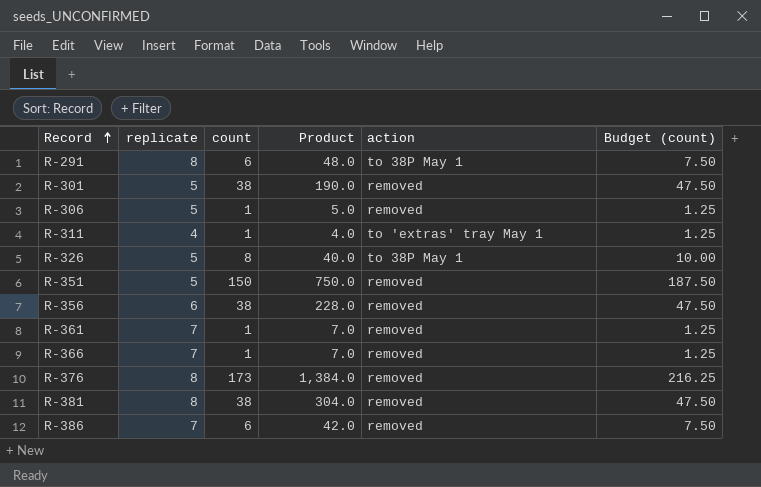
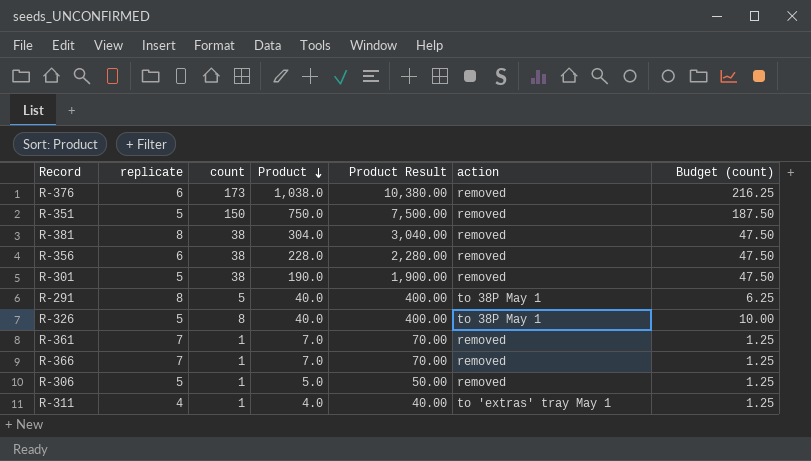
row order: Record ascending -> Product descending
column Product Result | formula: none -> [Product] * 10
row R-386: 7 | 6 | 42.0 | removed | 7.50 -> none
R-376 | replicate: 8 -> 6
R-376 | Product: 1,384.0 -> 1,038.0
R-291 | count: 6 -> 5
R-291 | Product: 48.0 -> 40.0
R-291 | Budget (count): 7.50 -> 6.25

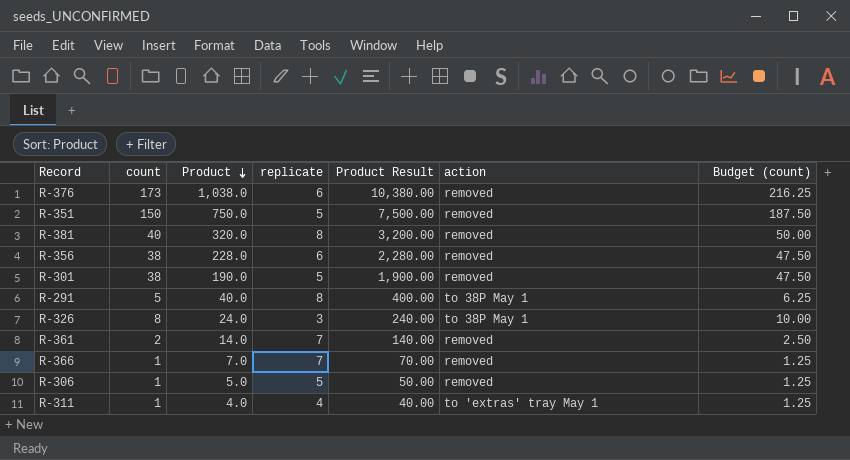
column replicate | position: 2 -> 4
R-381 | count: 38 -> 40
R-381 | Product: 304.0 -> 320.0
R-381 | Product Result: 3,040.00 -> 3,200.00
R-381 | Budget (count): 47.50 -> 50.00
R-326 | Product: 40.0 -> 24.0
R-326 | replicate: 5 -> 3
R-326 | Product Result: 400.00 -> 240.00
R-361 | count: 1 -> 2
R-361 | Product: 7.0 -> 14.0
R-361 | Product Result: 70.00 -> 140.00
R-361 | Budget (count): 1.25 -> 2.50

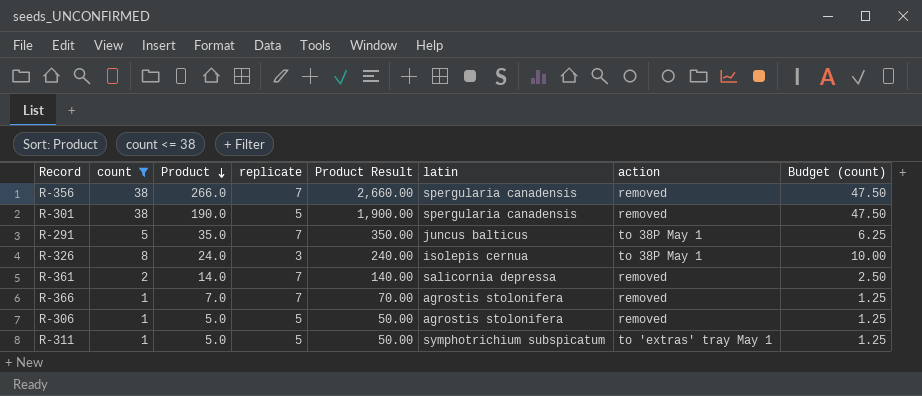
filter: none -> count <= 38
column latin | position: none -> 6
R-356 | Product: 228.0 -> 266.0
R-356 | replicate: 6 -> 7
R-356 | Product Result: 2,280.00 -> 2,660.00
R-291 | Product: 40.0 -> 35.0
R-291 | replicate: 8 -> 7
R-291 | Product Result: 400.00 -> 350.00
R-311 | Product: 4.0 -> 5.0
R-311 | replicate: 4 -> 5
R-311 | Product Result: 40.00 -> 50.00

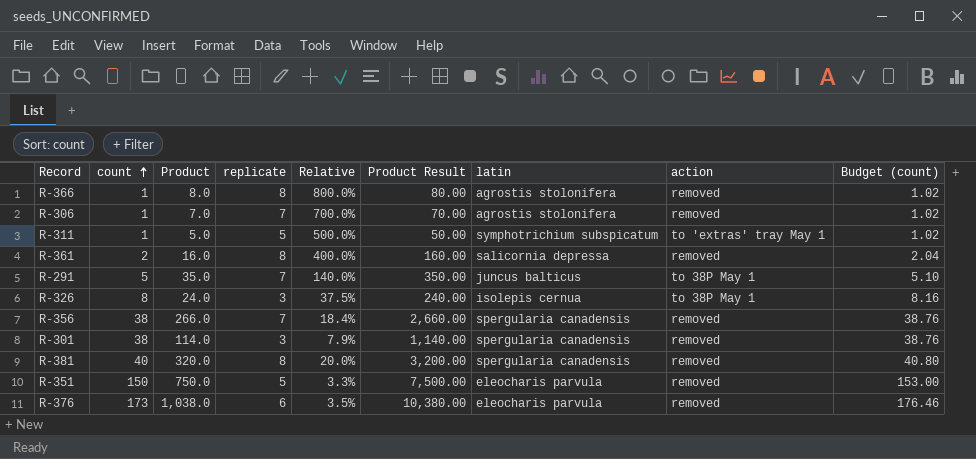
filter: count <= 38 -> none
row order: Product descending -> count ascending
column Relative | formula: none -> [replicate] / [count]
column Budget (count) | formula: [count] * 1.25 -> [count] * 1.02
R-366 | Product: 7.0 -> 8.0
R-366 | replicate: 7 -> 8
R-366 | Product Result: 70.00 -> 80.00
R-306 | Product: 5.0 -> 7.0
R-306 | replicate: 5 -> 7
R-306 | Product Result: 50.00 -> 70.00
R-361 | Product: 14.0 -> 16.0
R-361 | replicate: 7 -> 8
R-361 | Product Result: 140.00 -> 160.00
R-301 | Product: 190.0 -> 114.0
R-301 | replicate: 5 -> 3
R-301 | Product Result: 1,900.00 -> 1,140.00

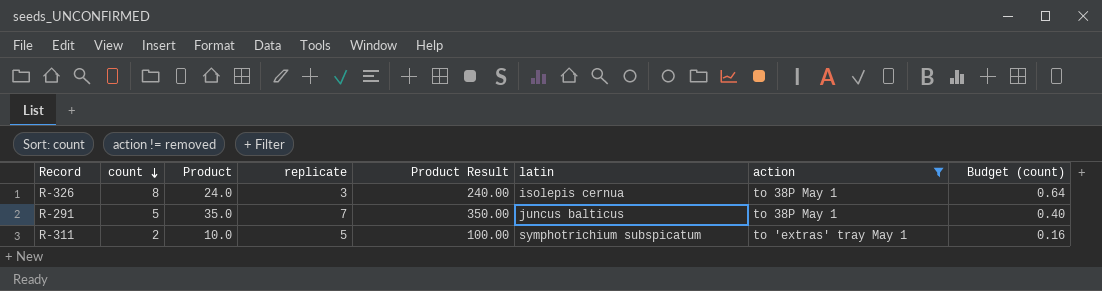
filter: none -> action != removed
row order: count ascending -> count descending
column Relative | formula: [replicate] / [count] -> none
column Budget (count) | formula: [count] * 1.02 -> [count] * 0.08
R-311 | count: 1 -> 2
R-311 | Product: 5.0 -> 10.0
R-311 | Product Result: 50.00 -> 100.00

